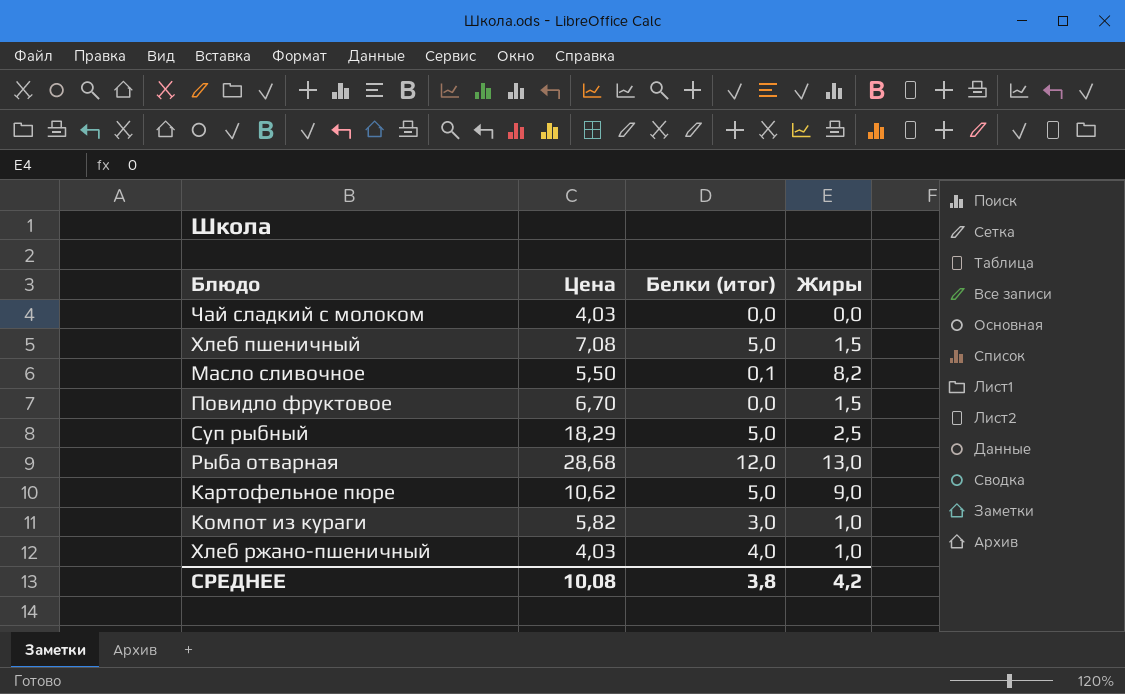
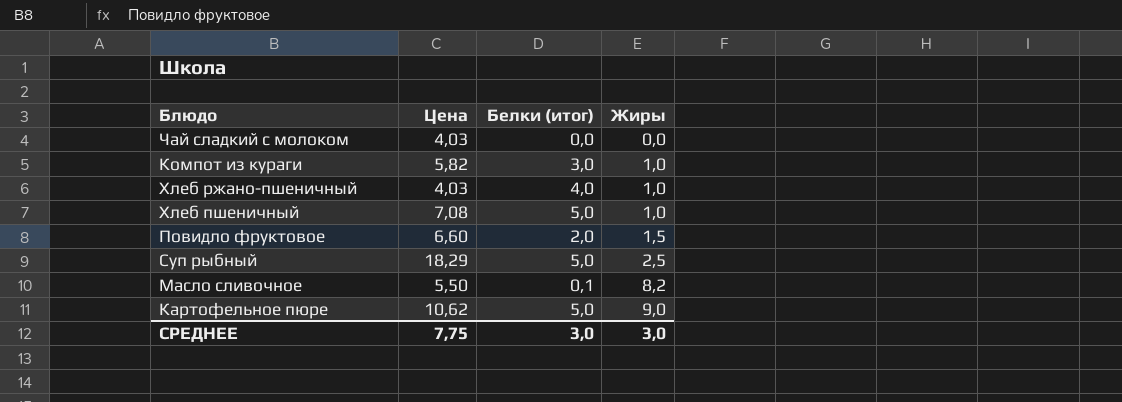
row order: none -> Жиры ascending
row Рыба отварная: 28,68 | 12,0 | 13,0 -> none
Хлеб пшеничный | Жиры: 1,5 -> 1,0
Повидло фруктовое | Цена: 6,70 -> 6,60
Повидло фруктовое | Белки (итог): 0,0 -> 2,0
СРЕДНЕЕ | Цена: 10,08 -> 7,75
СРЕДНЕЕ | Белки (итог): 3,8 -> 3,0
СРЕДНЕЕ | Жиры: 4,2 -> 3,0

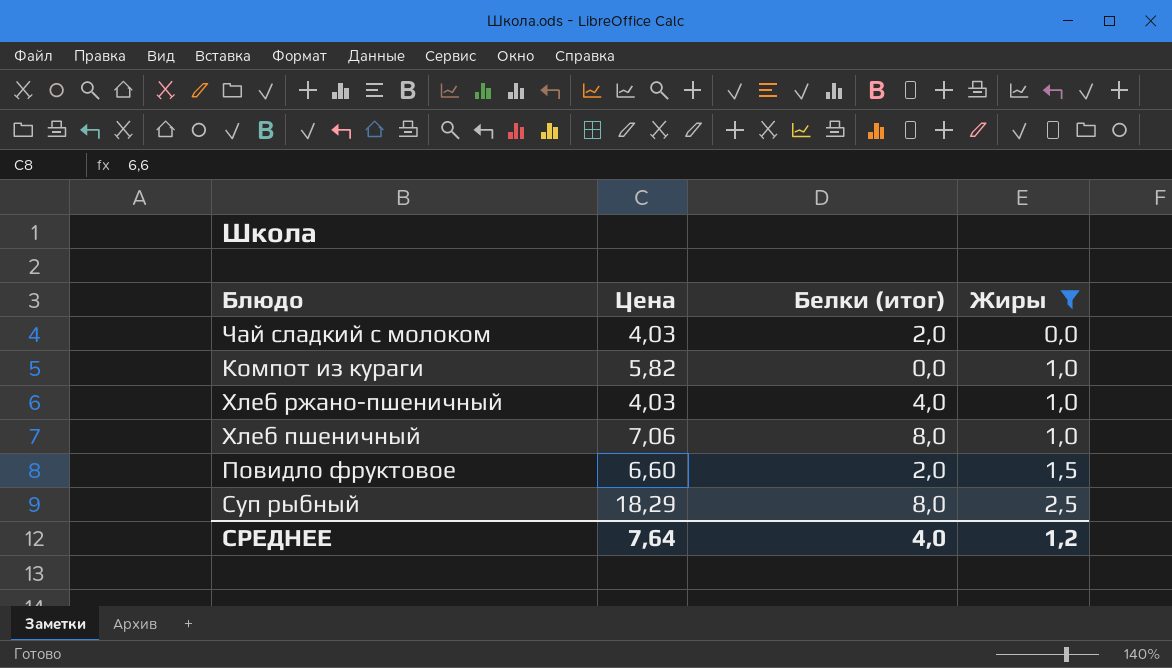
filter: none -> Жиры <= 2,5
Чай сладкий с молоком | Белки (итог): 0,0 -> 2,0
Компот из кураги | Белки (итог): 3,0 -> 0,0
Хлеб пшеничный | Цена: 7,08 -> 7,06
Хлеб пшеничный | Белки (итог): 5,0 -> 8,0
Суп рыбный | Белки (итог): 5,0 -> 8,0
СРЕДНЕЕ | Цена: 7,75 -> 7,64
СРЕДНЕЕ | Белки (итог): 3,0 -> 4,0
СРЕДНЕЕ | Жиры: 3,0 -> 1,2

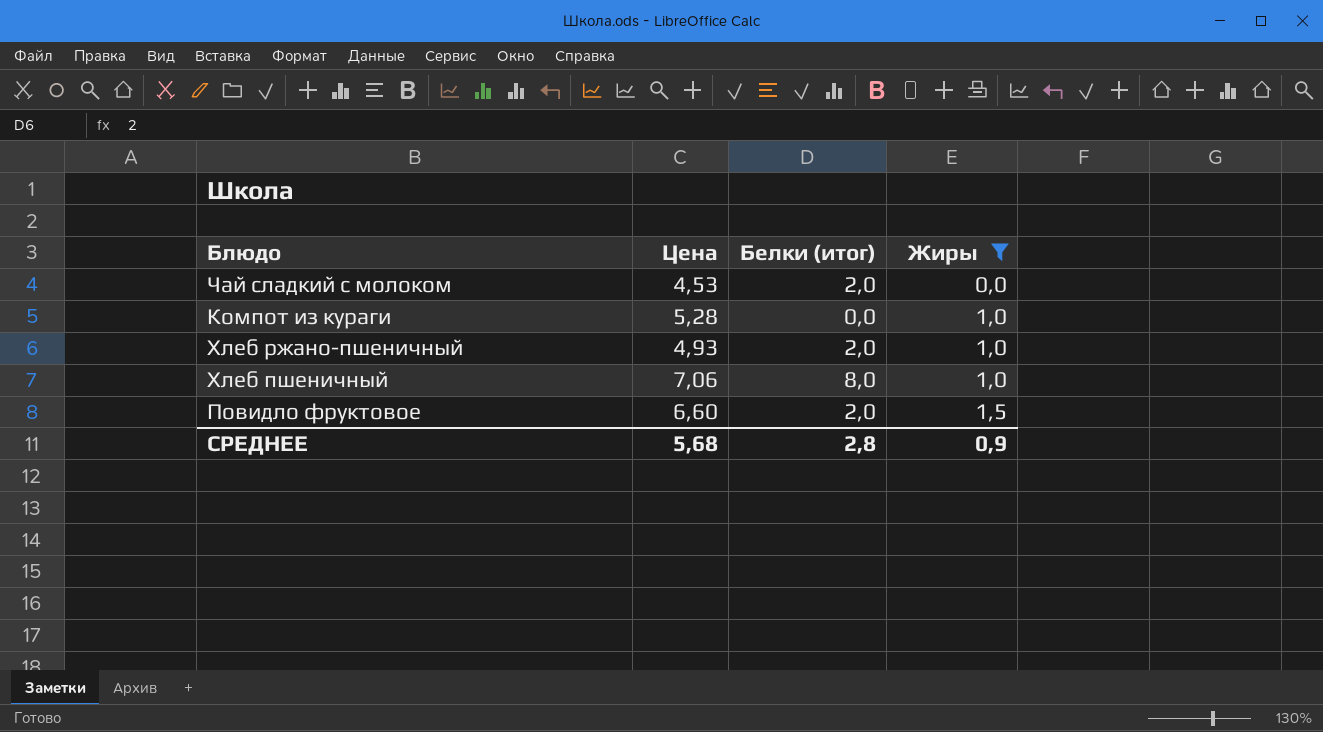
row Суп рыбный: 18,29 | 8,0 | 2,5 -> none
Чай сладкий с молоком | Цена: 4,03 -> 4,53
Компот из кураги | Цена: 5,82 -> 5,28
Хлеб ржано-пшеничный | Цена: 4,03 -> 4,93
Хлеб ржано-пшеничный | Белки (итог): 4,0 -> 2,0
СРЕДНЕЕ | Цена: 7,64 -> 5,68
СРЕДНЕЕ | Белки (итог): 4,0 -> 2,8
СРЕДНЕЕ | Жиры: 1,2 -> 0,9

